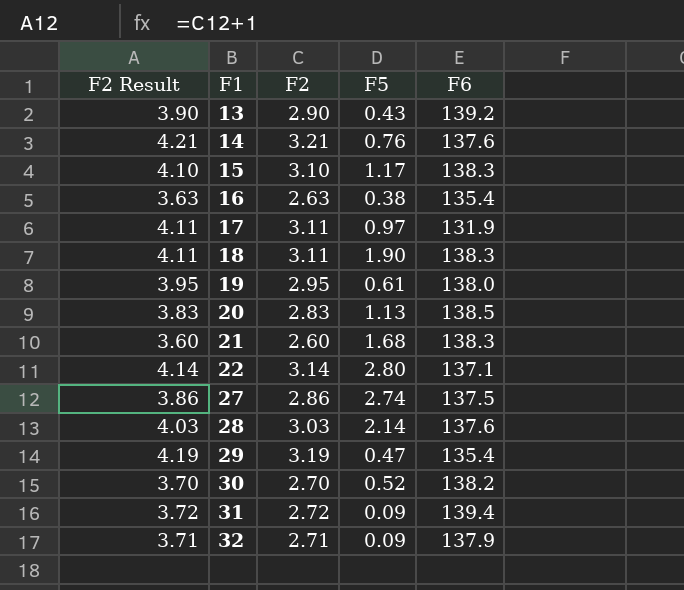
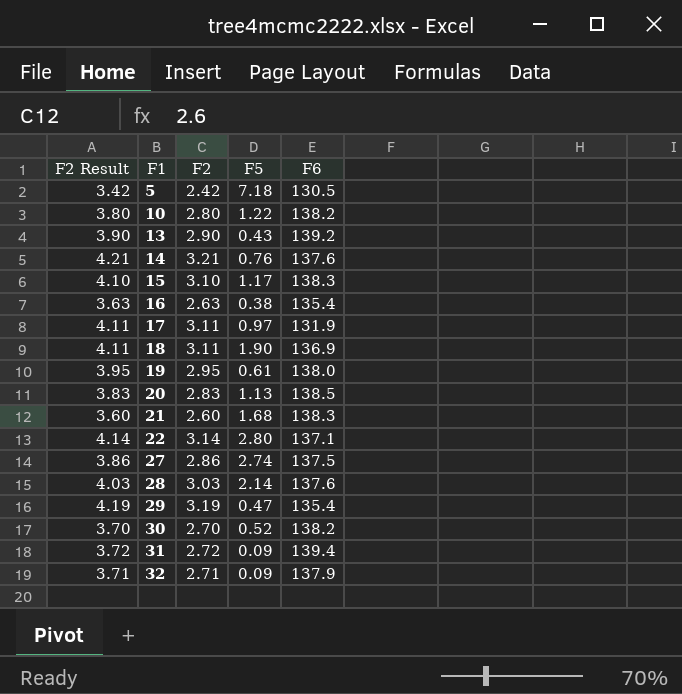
row 5: none -> 3.42 | 2.42 | 7.18 | 130.5
row 10: none -> 3.80 | 2.80 | 1.22 | 138.2
18 | F6: 138.3 -> 136.9

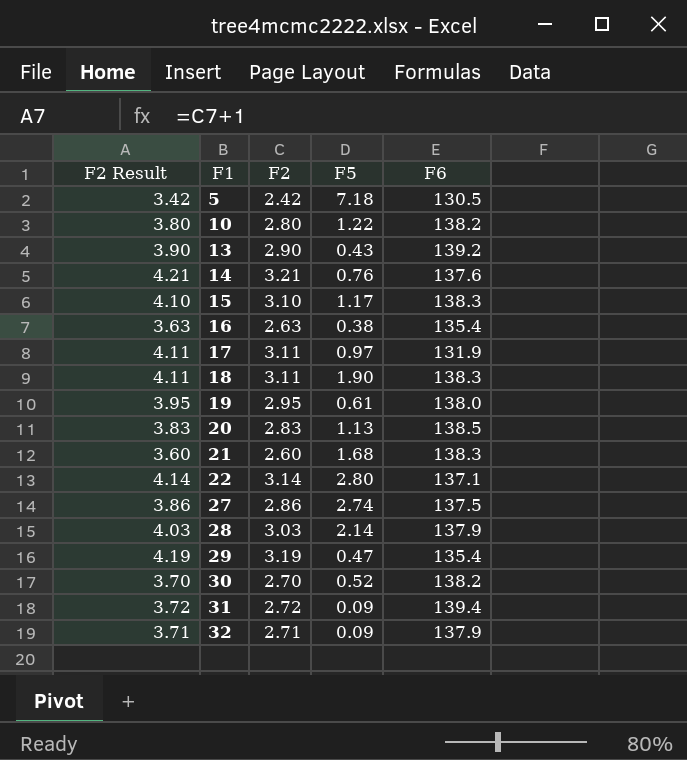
18 | F6: 136.9 -> 138.3
28 | F6: 137.6 -> 137.9

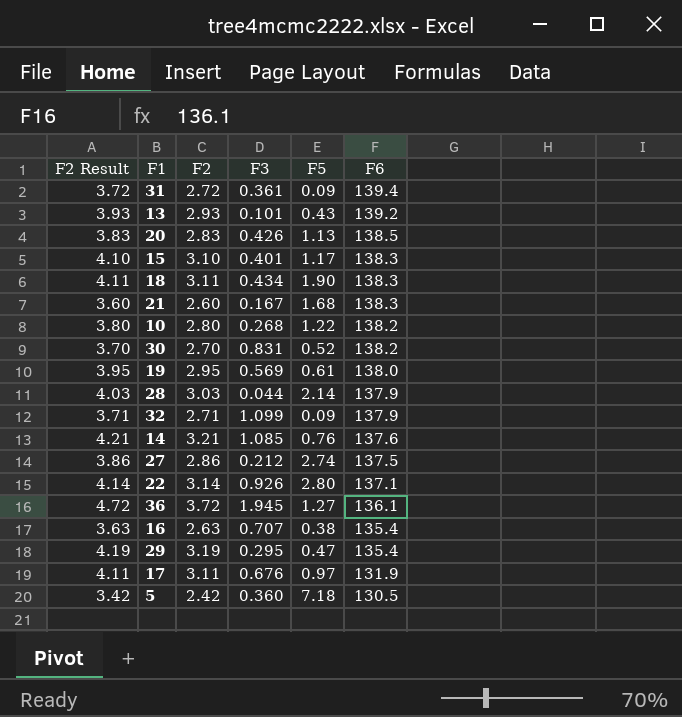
row order: F1 ascending -> F6 descending
column F3 | position: none -> 4
13 | F2 Result: 3.90 -> 3.93
13 | F2: 2.90 -> 2.93
row 36: none -> 4.72 | 3.72 | 1.945 | 1.27 | 136.1

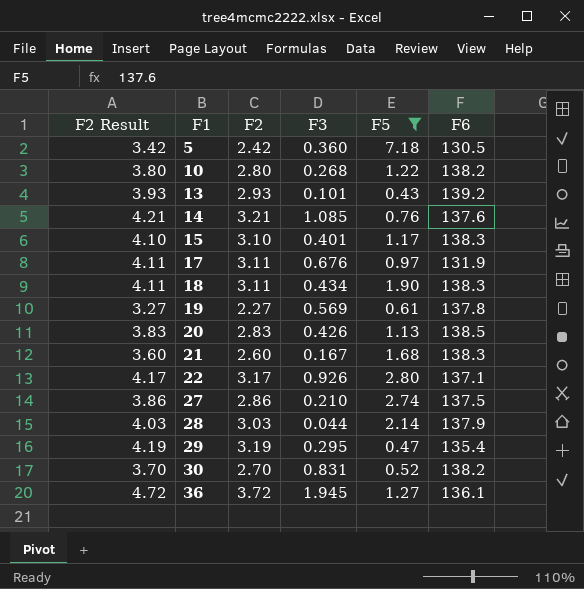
filter: none -> F5 >= 0.43
row order: F6 descending -> F1 ascending
19 | F2 Result: 3.95 -> 3.27
19 | F2: 2.95 -> 2.27
19 | F6: 138.0 -> 137.8
22 | F2 Result: 4.14 -> 4.17
22 | F2: 3.14 -> 3.17
27 | F3: 0.212 -> 0.210

